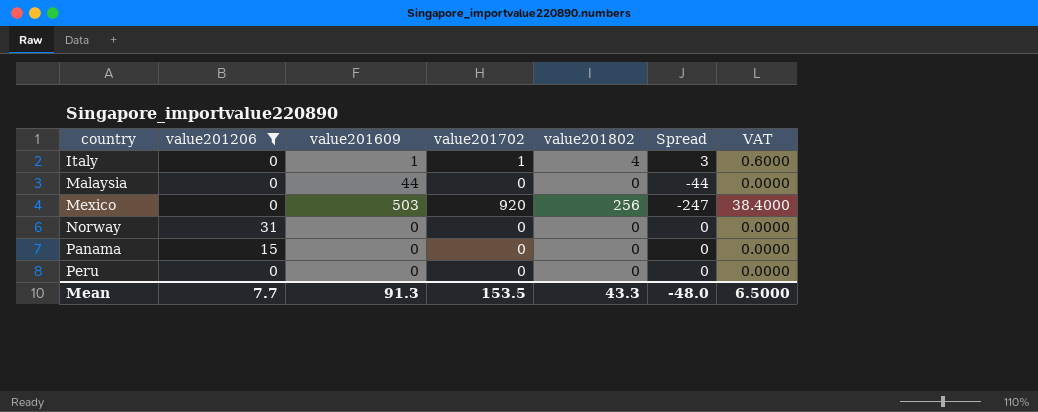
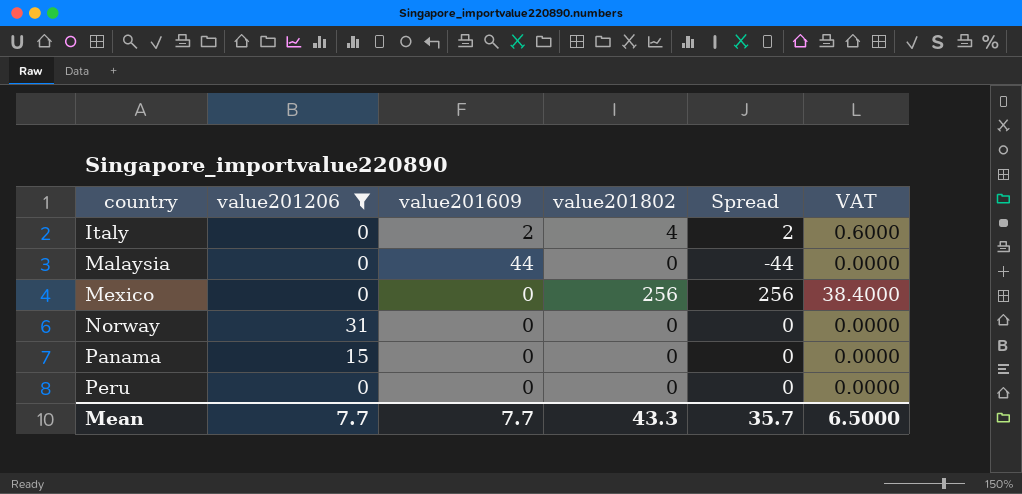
column value201702 | position: 4 -> none
Italy | value201609: 1 -> 2
Italy | Spread: 3 -> 2
Mexico | value201609: 503 -> 0
Mexico | Spread: -247 -> 256
Mean | value201609: 91.3 -> 7.7
Mean | Spread: -48.0 -> 35.7

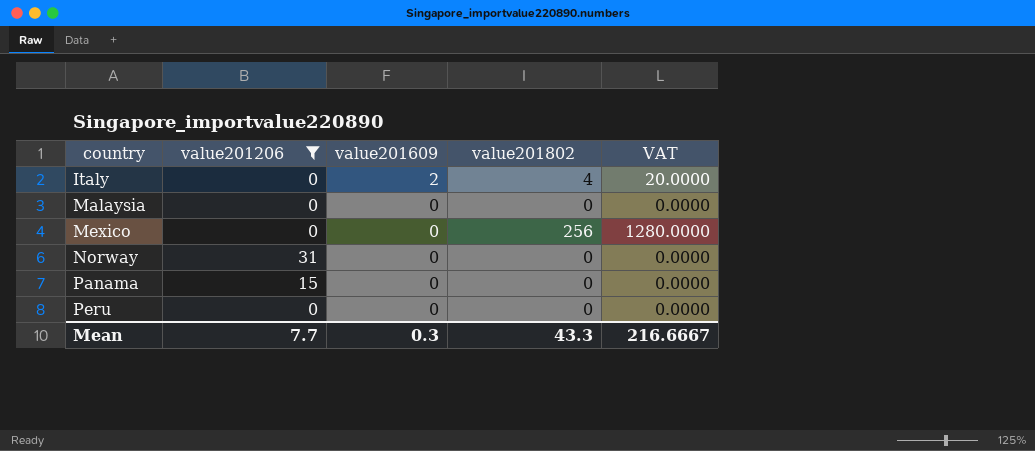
column Spread | formula: [value201802] - [value201609] -> none
column VAT | formula: [value201802] * 0.15 -> [value201802] * 5
Malaysia | value201609: 44 -> 0
Mean | value201609: 7.7 -> 0.3
Mean | VAT: 6.5000 -> 216.6667

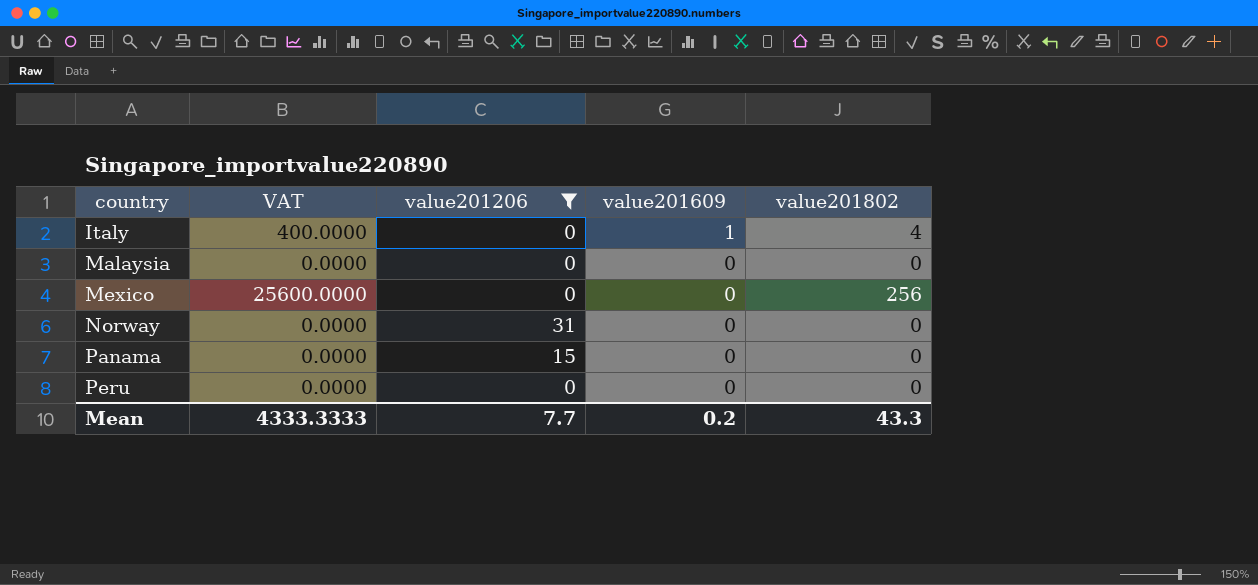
column VAT | formula: [value201802] * 5 -> [value201802] * 100
column VAT | position: 5 -> 2
Italy | value201609: 2 -> 1
Mean | VAT: 216.6667 -> 4333.3333
Mean | value201609: 0.3 -> 0.2

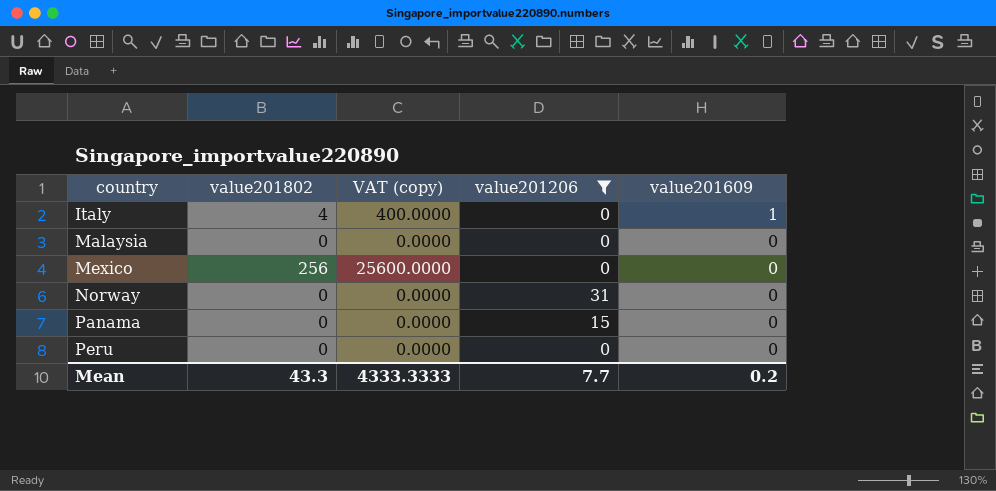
column value201802 | position: 5 -> 2
column name: VAT -> VAT (copy)

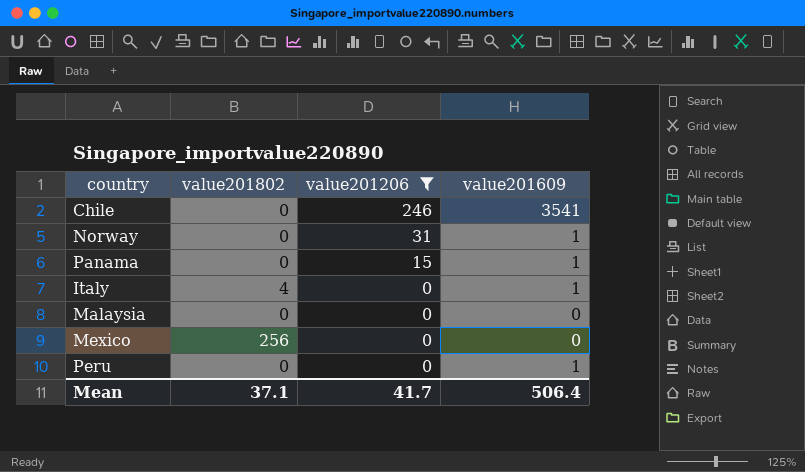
row order: country ascending -> value201206 descending
column VAT (copy) | formula: [value201802] * 100 -> none
row Chile: none -> 0 | 246 | 3541
Norway | value201609: 0 -> 1
Panama | value201609: 0 -> 1
Peru | value201609: 0 -> 1
Mean | value201802: 43.3 -> 37.1
Mean | value201206: 7.7 -> 41.7
Mean | value201609: 0.2 -> 506.4

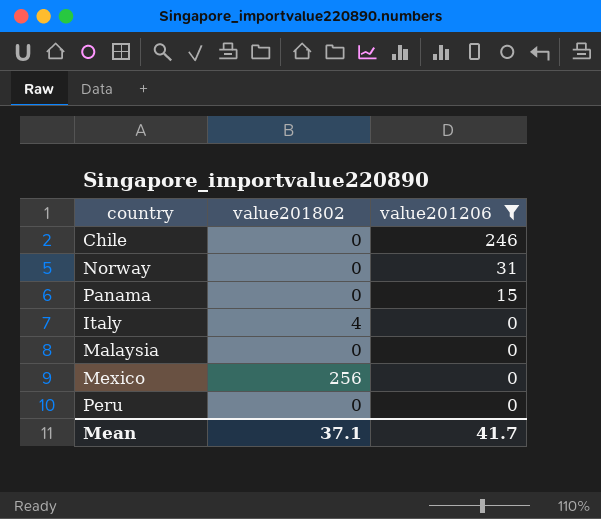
column value201609 | position: 4 -> none

